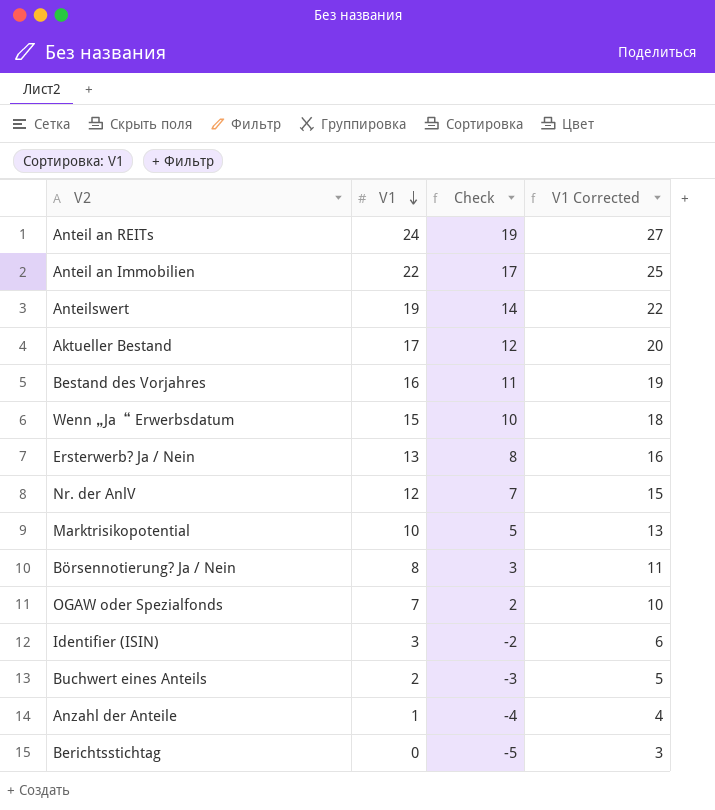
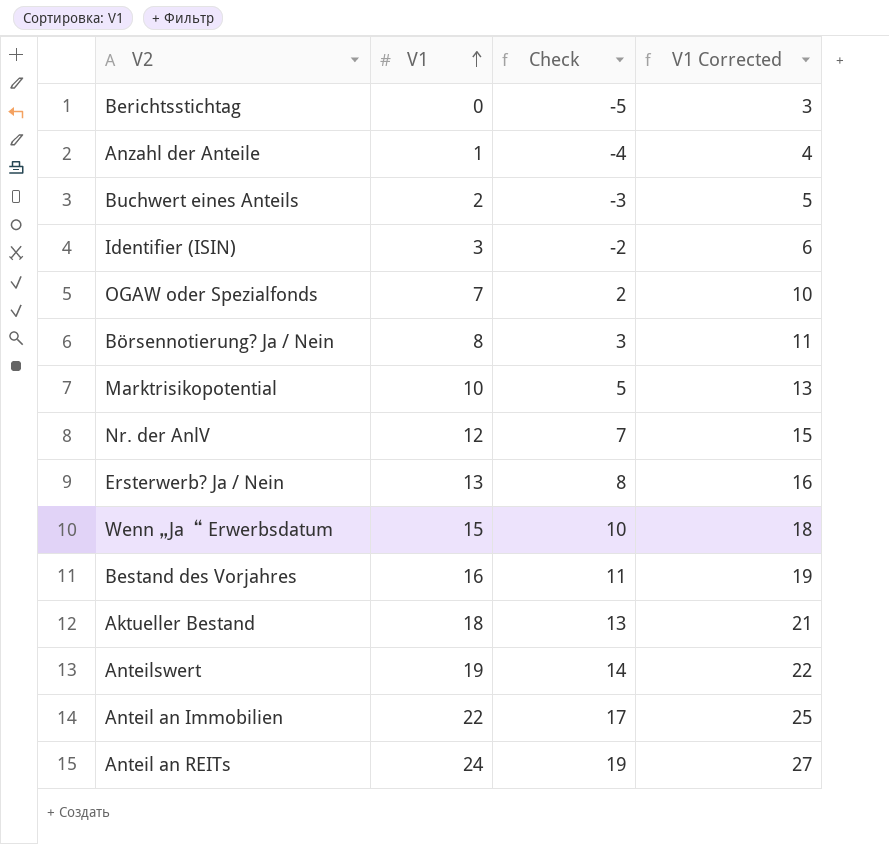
row order: V1 descending -> V1 ascending
Aktueller Bestand | V1: 17 -> 18
Aktueller Bestand | Check: 12 -> 13
Aktueller Bestand | V1 Corrected: 20 -> 21

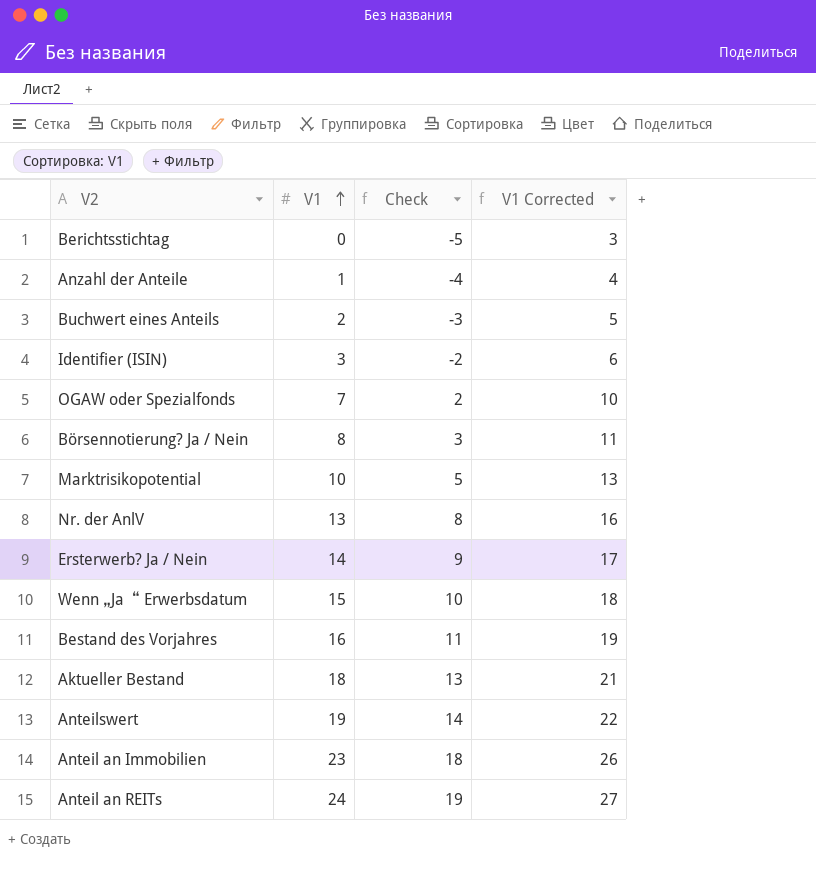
Nr. der AnlV | V1: 12 -> 13
Nr. der AnlV | Check: 7 -> 8
Nr. der AnlV | V1 Corrected: 15 -> 16
Ersterwerb? Ja / Nein | V1: 13 -> 14
Ersterwerb? Ja / Nein | Check: 8 -> 9
Ersterwerb? Ja / Nein | V1 Corrected: 16 -> 17
Anteil an Immobilien | V1: 22 -> 23
Anteil an Immobilien | Check: 17 -> 18
Anteil an Immobilien | V1 Corrected: 25 -> 26

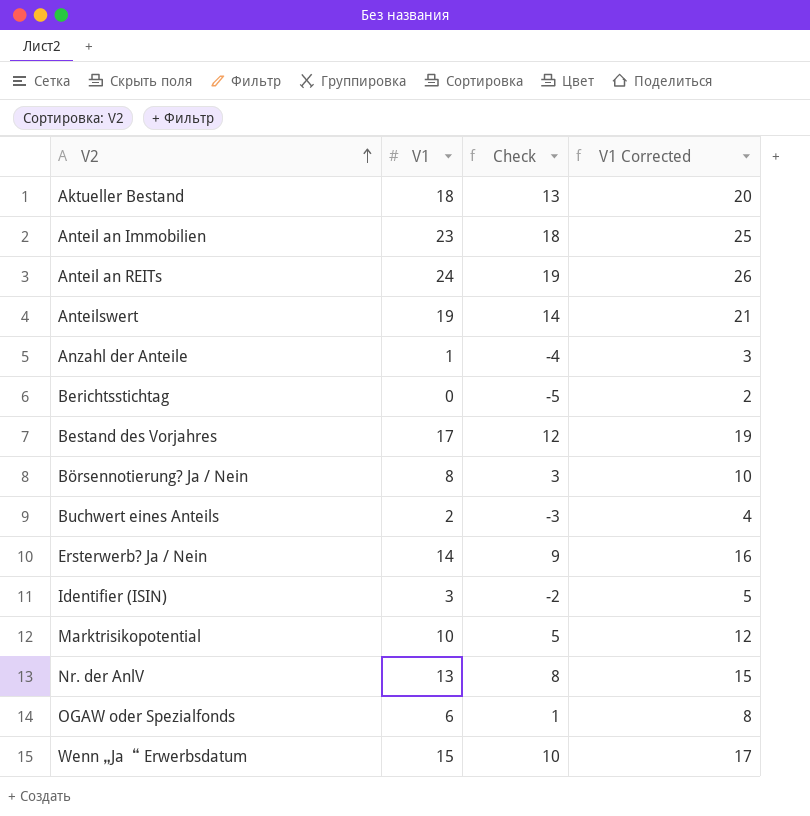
row order: V1 ascending -> V2 ascending
column V1 Corrected | formula: [V1] + 3 -> [V1] + 2
Bestand des Vorjahres | V1: 16 -> 17
Bestand des Vorjahres | Check: 11 -> 12
OGAW oder Spezialfonds | V1: 7 -> 6
OGAW oder Spezialfonds | Check: 2 -> 1

